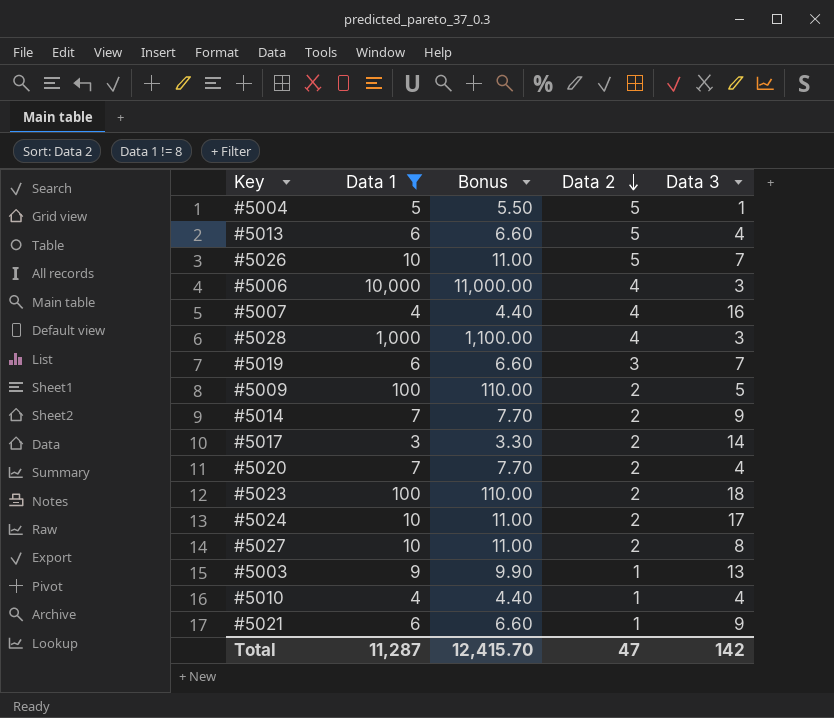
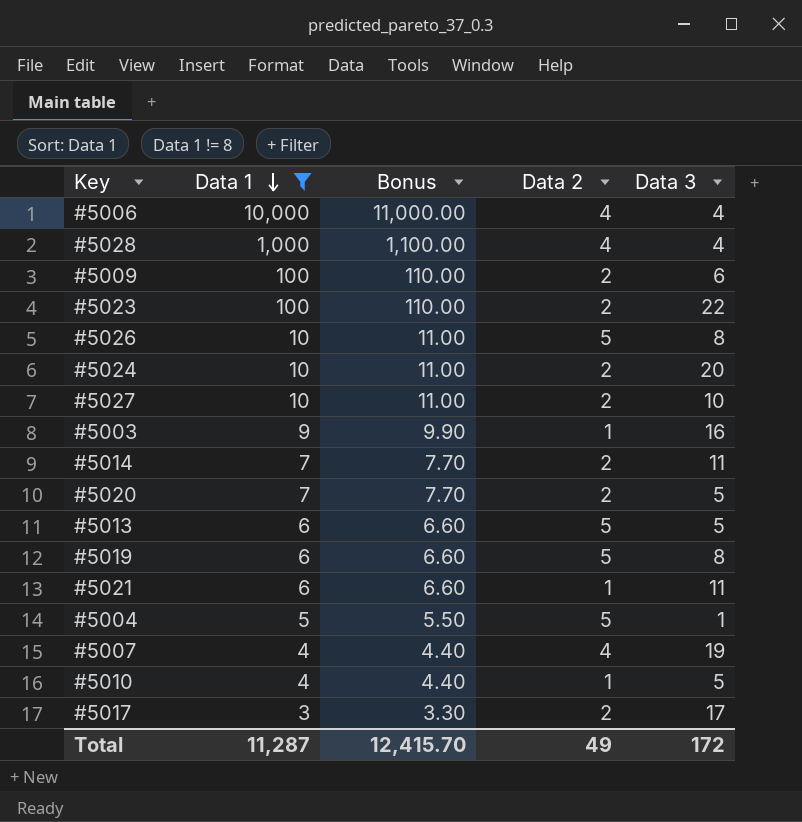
row order: Data 2 descending -> Data 1 descending
#5006 | Data 3: 3 -> 4
#5028 | Data 3: 3 -> 4
#5009 | Data 3: 5 -> 6
#5023 | Data 3: 18 -> 22
#5026 | Data 3: 7 -> 8
#5024 | Data 3: 17 -> 20
#5027 | Data 3: 8 -> 10
#5003 | Data 3: 13 -> 16
#5014 | Data 3: 9 -> 11
#5020 | Data 3: 4 -> 5
#5013 | Data 3: 4 -> 5
#5019 | Data 2: 3 -> 5
#5019 | Data 3: 7 -> 8
#5021 | Data 3: 9 -> 11
#5007 | Data 3: 16 -> 19
#5010 | Data 3: 4 -> 5
#5017 | Data 3: 14 -> 17
Total | Data 2: 47 -> 49
Total | Data 3: 142 -> 172

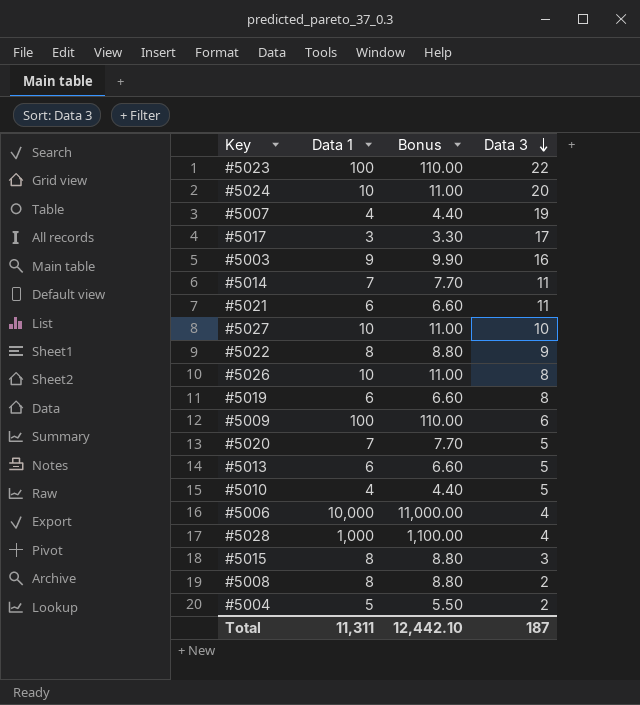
filter: Data 1 != 8 -> none
row order: Data 1 descending -> Data 3 descending
column Data 2 | position: 4 -> none
#5004 | Data 3: 1 -> 2
Total | Data 1: 11,287 -> 11,311
Total | Bonus: 12,415.70 -> 12,442.10
Total | Data 3: 172 -> 187

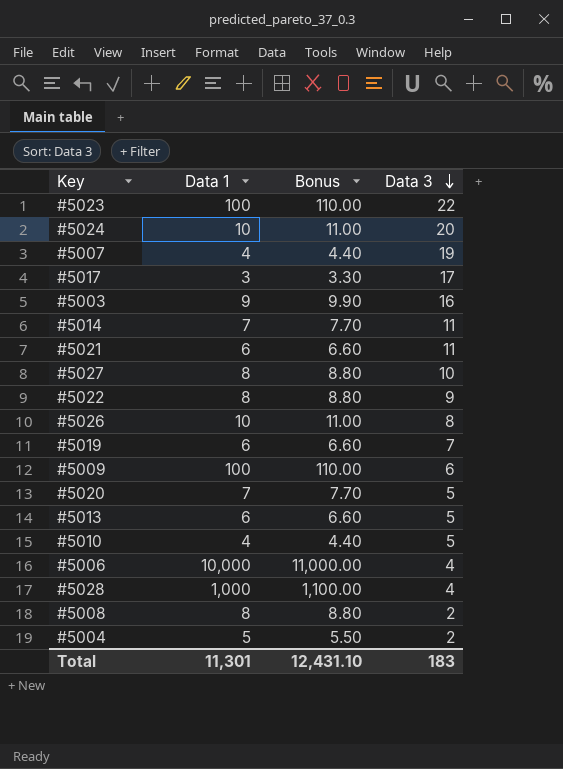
row #5015: 8 | 8.80 | 3 -> none
#5027 | Data 1: 10 -> 8
#5027 | Bonus: 11.00 -> 8.80
#5019 | Data 3: 8 -> 7
Total | Data 1: 11,311 -> 11,301
Total | Bonus: 12,442.10 -> 12,431.10
Total | Data 3: 187 -> 183

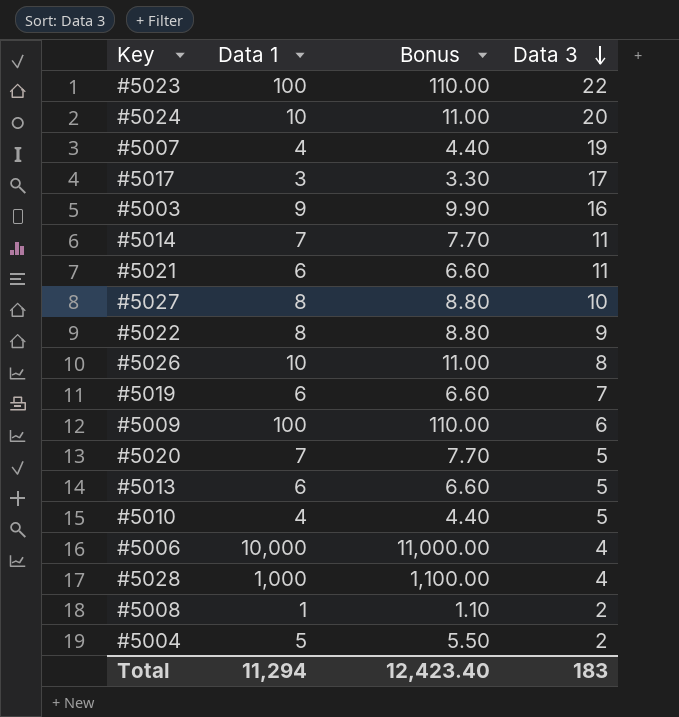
#5008 | Data 1: 8 -> 1
#5008 | Bonus: 8.80 -> 1.10
Total | Data 1: 11,301 -> 11,294
Total | Bonus: 12,431.10 -> 12,423.40

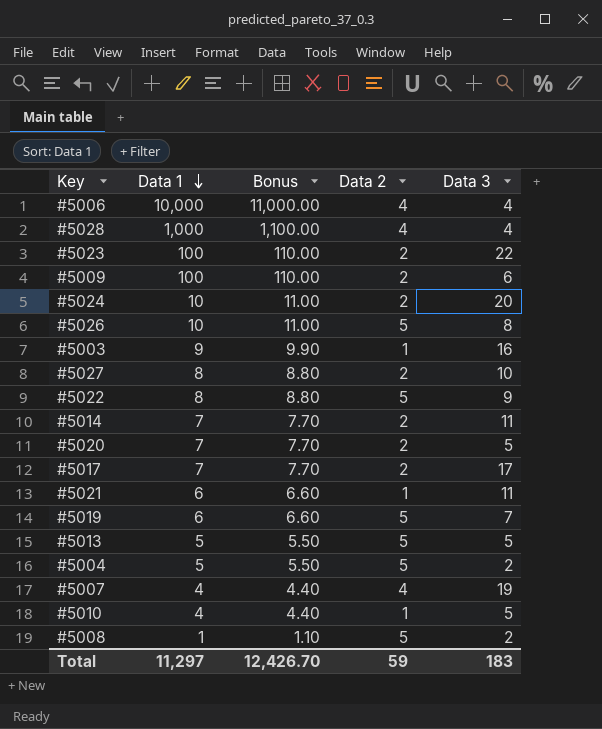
row order: Data 3 descending -> Data 1 descending
column Data 2 | position: none -> 4
#5017 | Data 1: 3 -> 7
#5017 | Bonus: 3.30 -> 7.70
#5013 | Data 1: 6 -> 5
#5013 | Bonus: 6.60 -> 5.50
Total | Data 1: 11,294 -> 11,297
Total | Bonus: 12,423.40 -> 12,426.70

